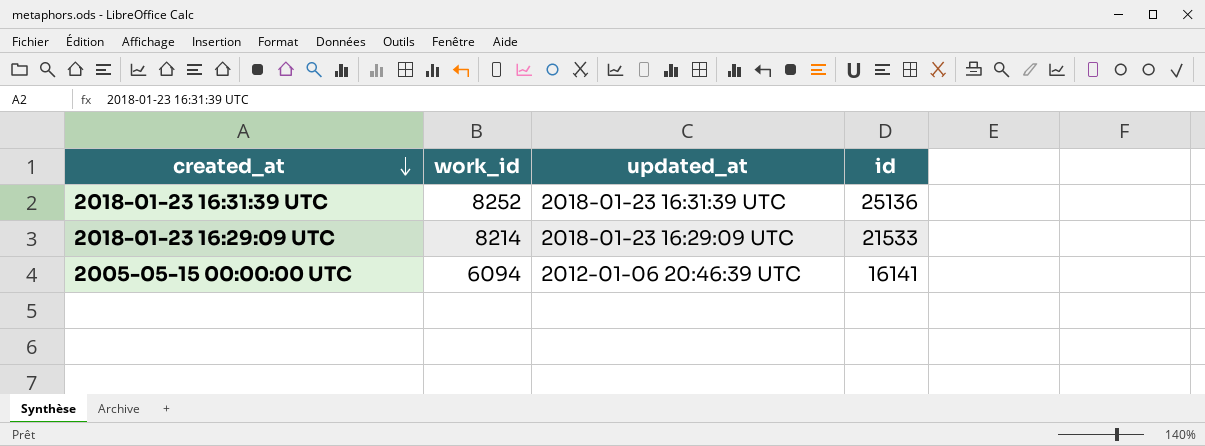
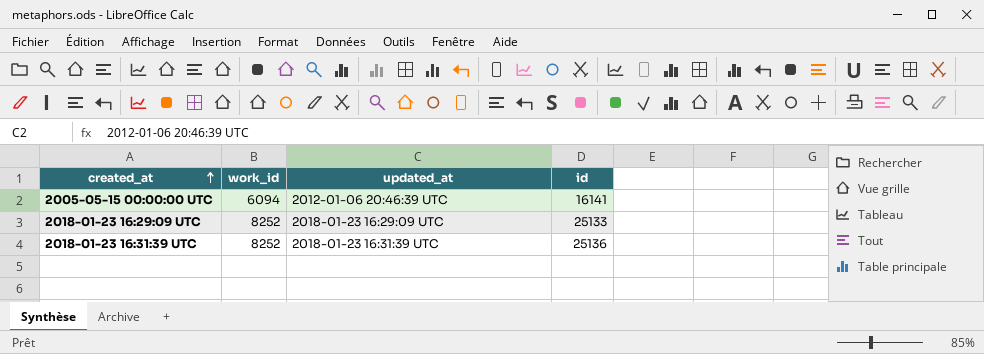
row order: created_at descending -> created_at ascending
2018-01-23 16:29:09 UTC | work_id: 8214 -> 8252
2018-01-23 16:29:09 UTC | id: 21533 -> 25133

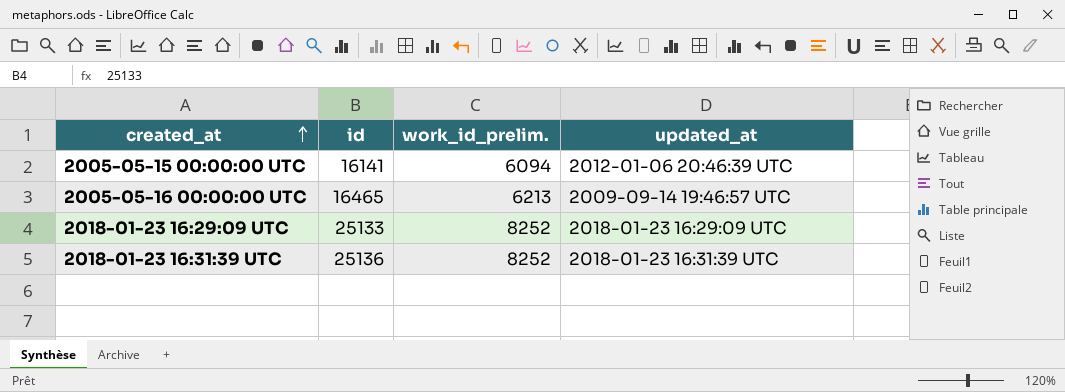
column id | position: 4 -> 2
column name: work_id -> work_id_prelim.
row 2005-05-16 00:00:00 UTC: none -> 16465 | 6213 | 2009-09-14 19:46:57 UTC

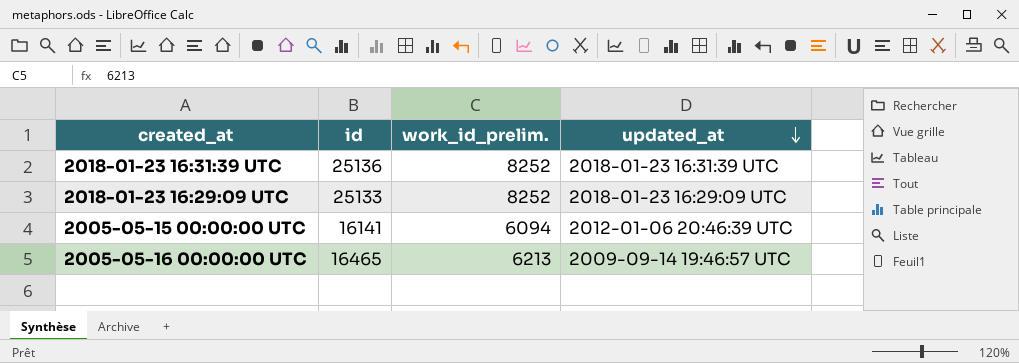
row order: created_at ascending -> updated_at descending

